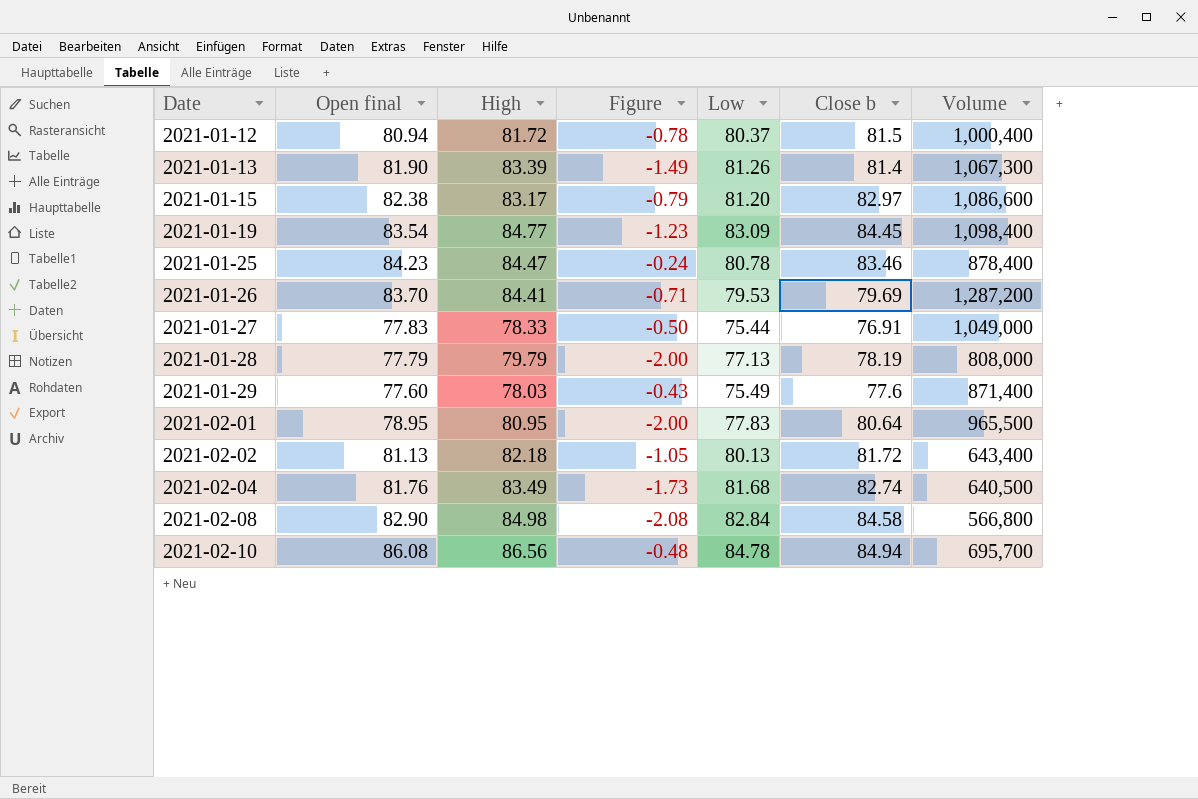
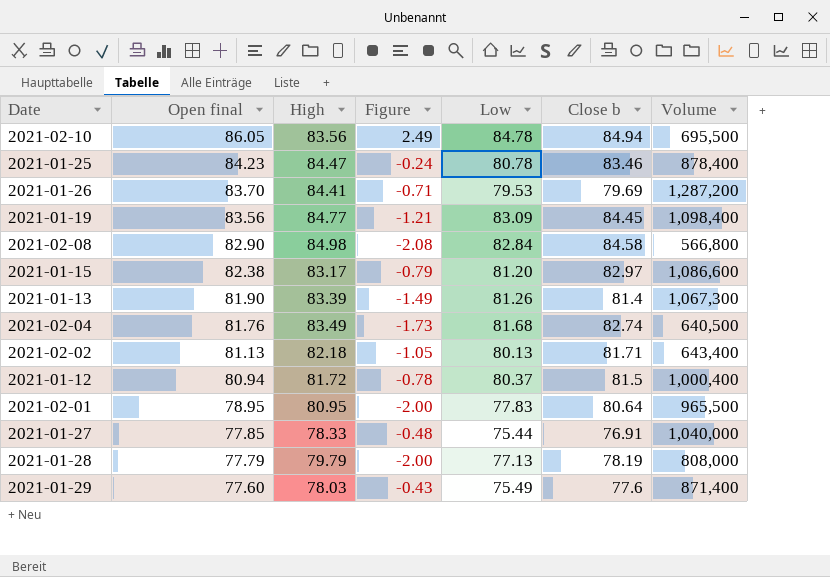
row order: Date ascending -> Open final descending
2021-02-10 | Open final: 86.08 -> 86.05
2021-02-10 | High: 86.56 -> 83.56
2021-02-10 | Figure: -0.48 -> 2.49
2021-02-10 | Volume: 695,700 -> 695,500
2021-01-19 | Open final: 83.54 -> 83.56
2021-01-19 | Figure: -1.23 -> -1.21
2021-02-02 | Close b: 81.72 -> 81.71
2021-01-27 | Open final: 77.83 -> 77.85
2021-01-27 | Figure: -0.50 -> -0.48
2021-01-27 | Volume: 1,049,000 -> 1,040,000

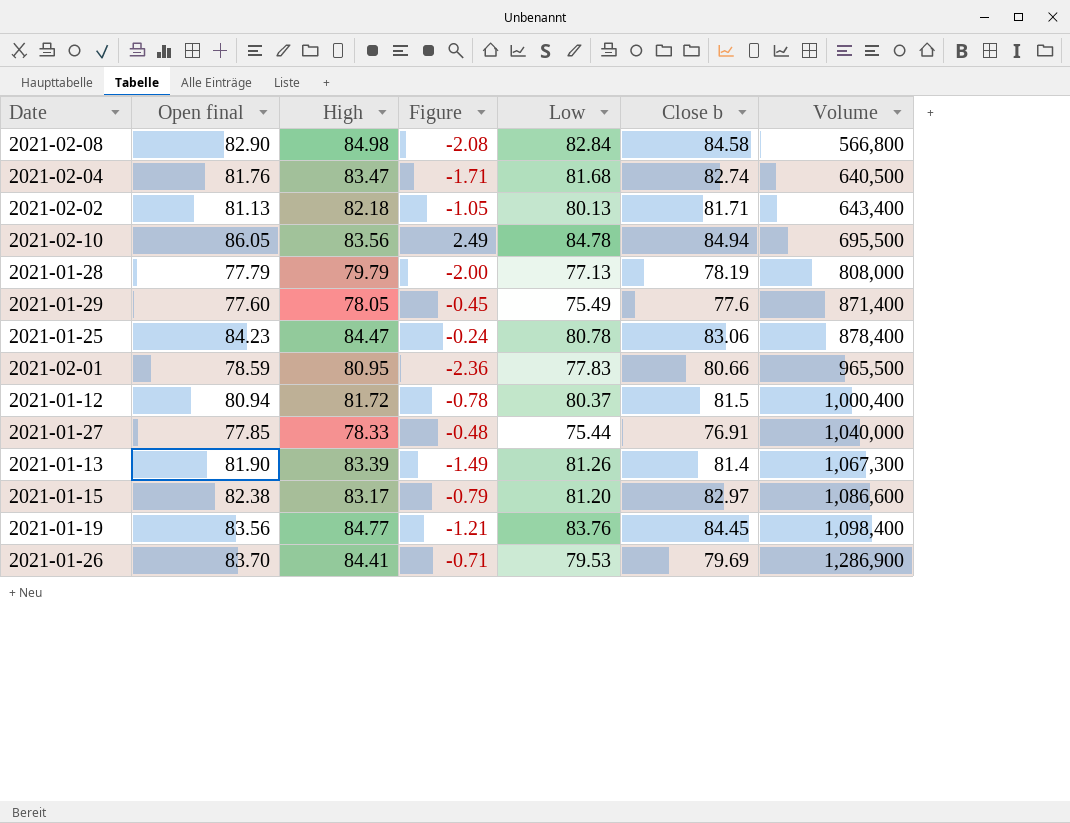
row order: Open final descending -> Volume ascending
2021-02-04 | High: 83.49 -> 83.47
2021-02-04 | Figure: -1.73 -> -1.71
2021-01-29 | High: 78.03 -> 78.05
2021-01-29 | Figure: -0.43 -> -0.45
2021-01-25 | Close b: 83.46 -> 83.06
2021-02-01 | Open final: 78.95 -> 78.59
2021-02-01 | Figure: -2.00 -> -2.36
2021-02-01 | Close b: 80.64 -> 80.66
2021-01-19 | Low: 83.09 -> 83.76
2021-01-26 | Volume: 1,287,200 -> 1,286,900

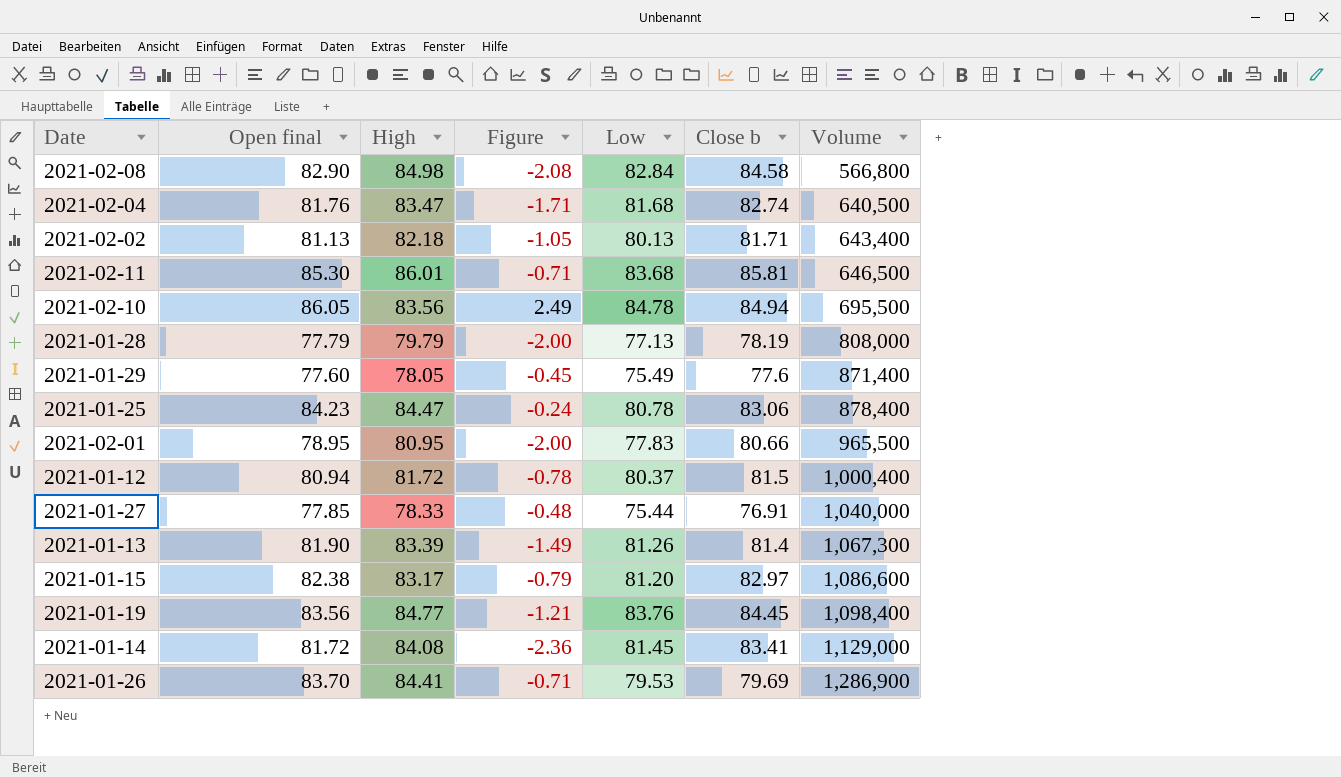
row 2021-02-11: none -> 85.30 | 86.01 | -0.71 | 83.68 | 85.81 | 646,500
2021-02-01 | Open final: 78.59 -> 78.95
2021-02-01 | Figure: -2.36 -> -2.00
row 2021-01-14: none -> 81.72 | 84.08 | -2.36 | 81.45 | 83.41 | 1,129,000

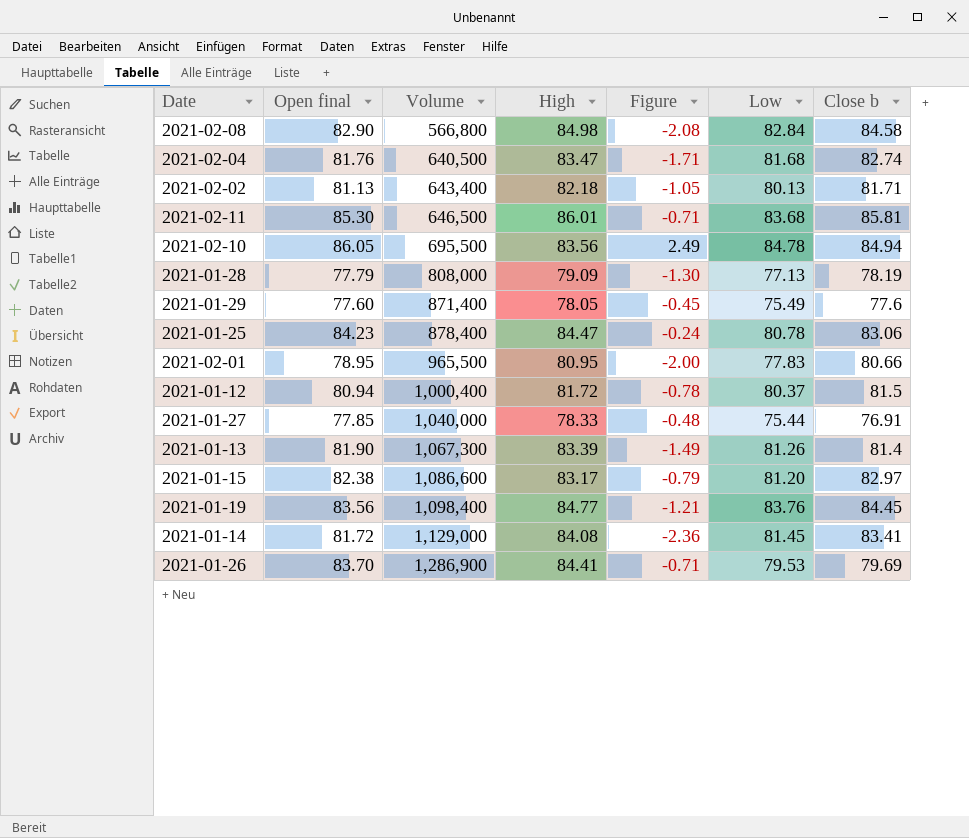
column Volume | position: 7 -> 3
2021-01-28 | High: 79.79 -> 79.09
2021-01-28 | Figure: -2.00 -> -1.30

